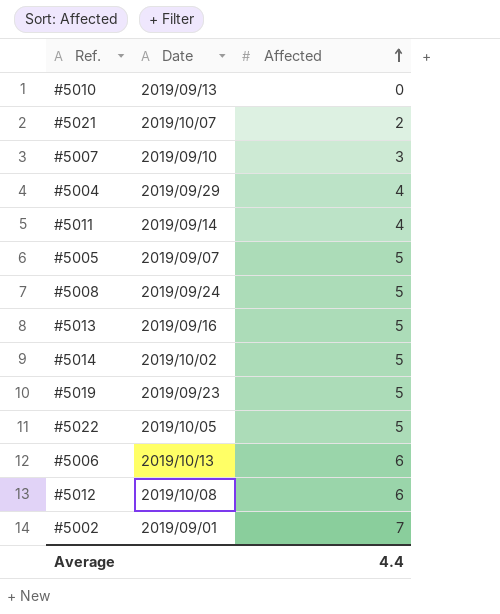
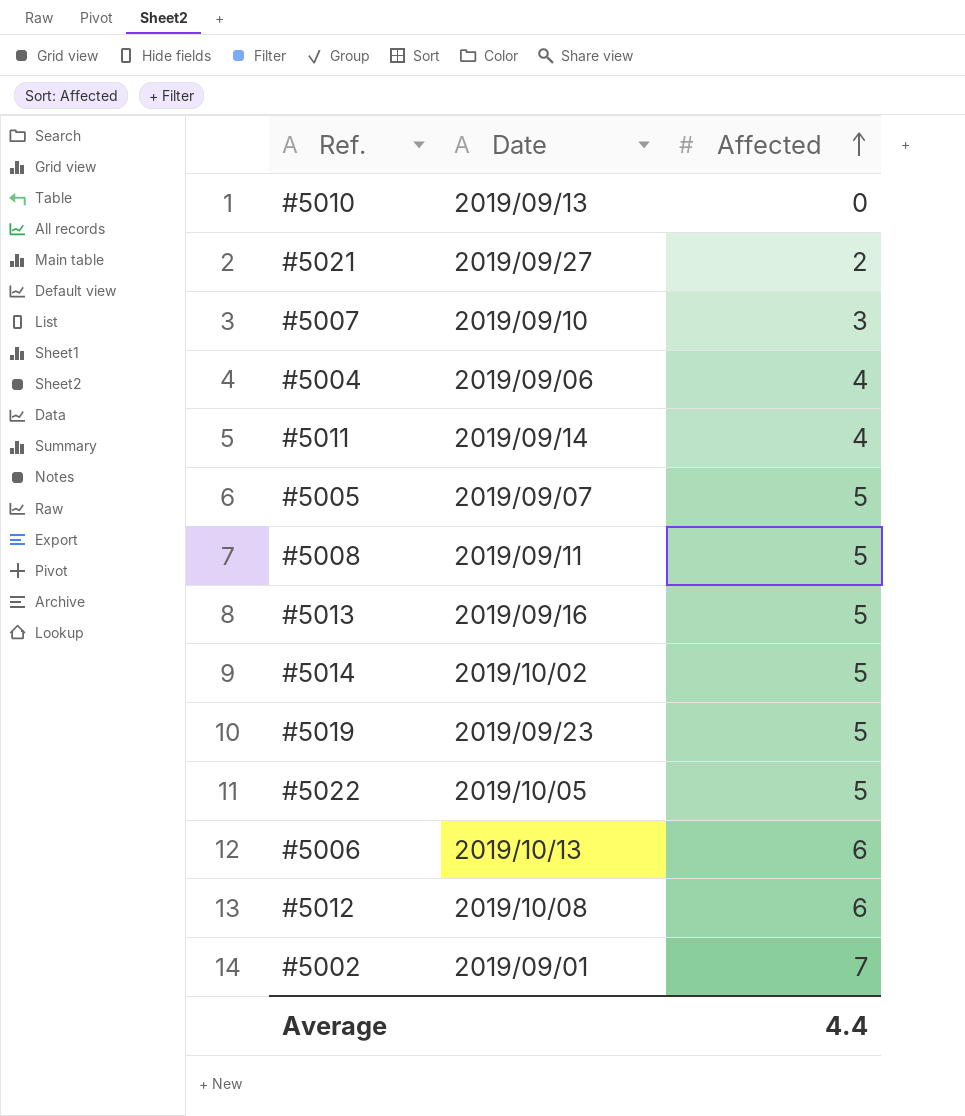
#5021 | Date: 2019/10/07 -> 2019/09/27
#5004 | Date: 2019/09/29 -> 2019/09/06
#5008 | Date: 2019/09/24 -> 2019/09/11

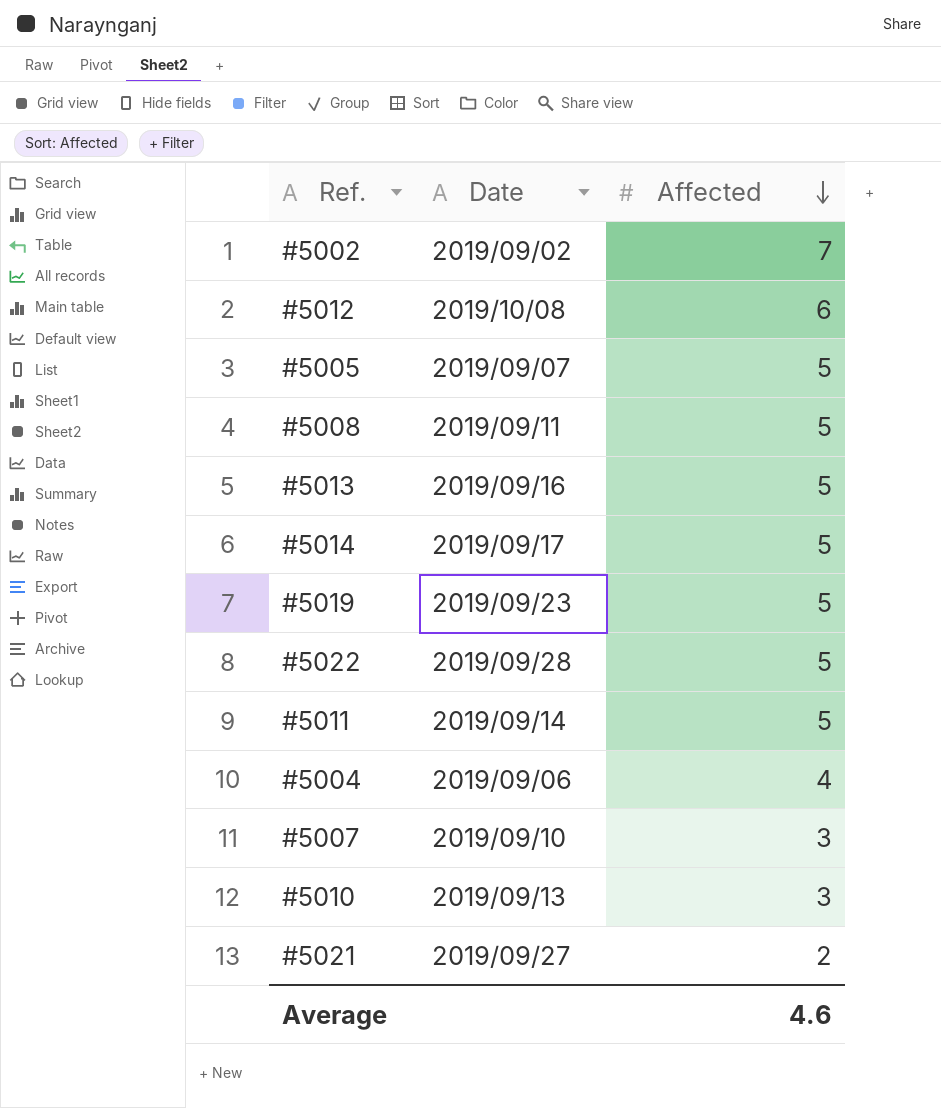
row order: Affected ascending -> Affected descending
row #5006: 2019/10/13 | 6 -> none
#5002 | Date: 2019/09/01 -> 2019/09/02
#5014 | Date: 2019/10/02 -> 2019/09/17
#5022 | Date: 2019/10/05 -> 2019/09/28
#5011 | Affected: 4 -> 5
#5010 | Affected: 0 -> 3
Average | Affected: 4.4 -> 4.6

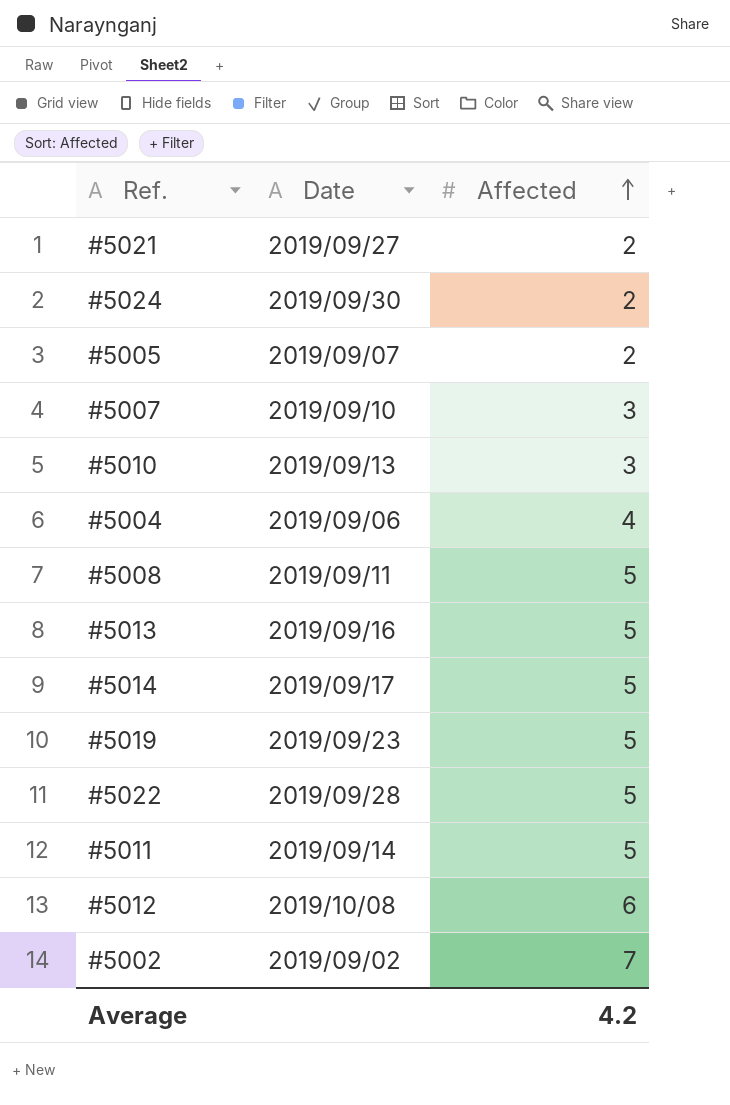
row order: Affected descending -> Affected ascending
row #5024: none -> 2019/09/30 | 2
#5005 | Affected: 5 -> 2
Average | Affected: 4.6 -> 4.2

